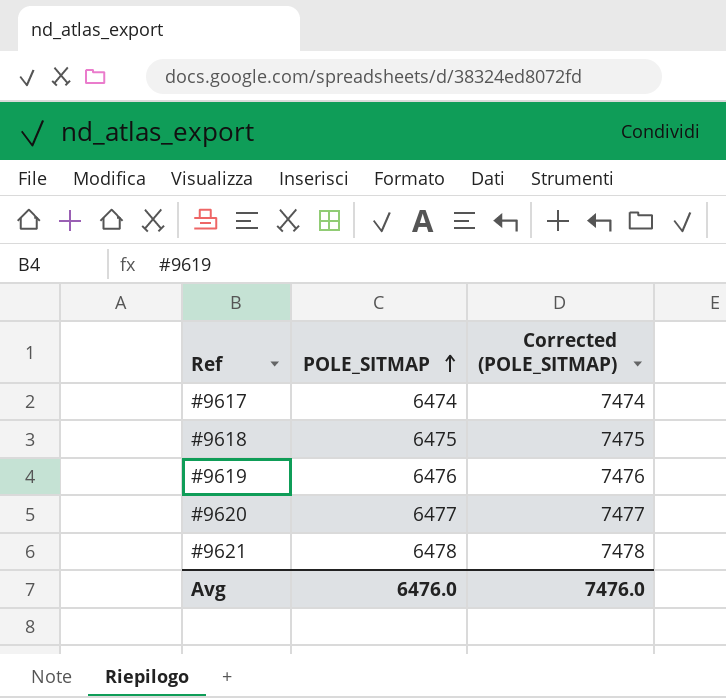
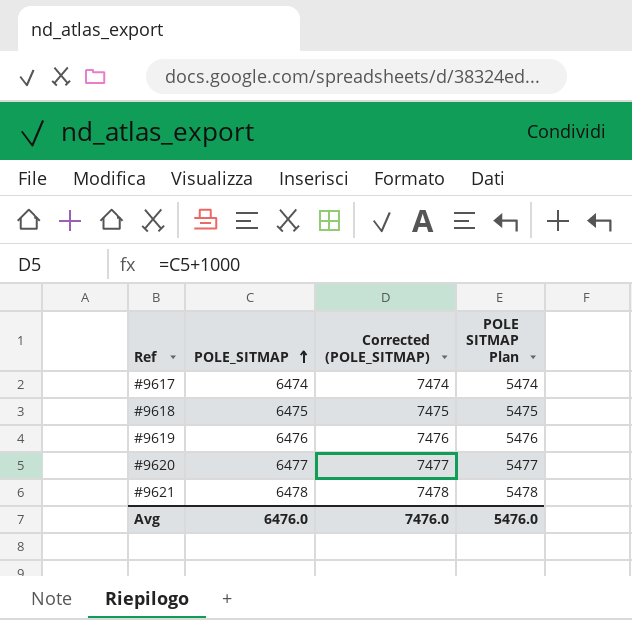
column POLE SITMAP Plan | formula: none -> [POLE_SITMAP] - 1000

